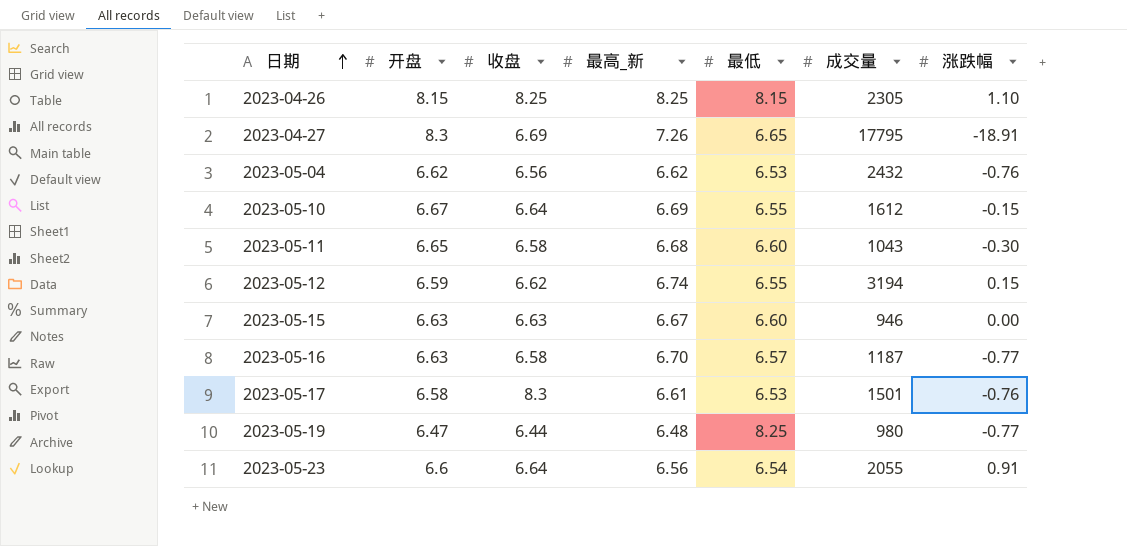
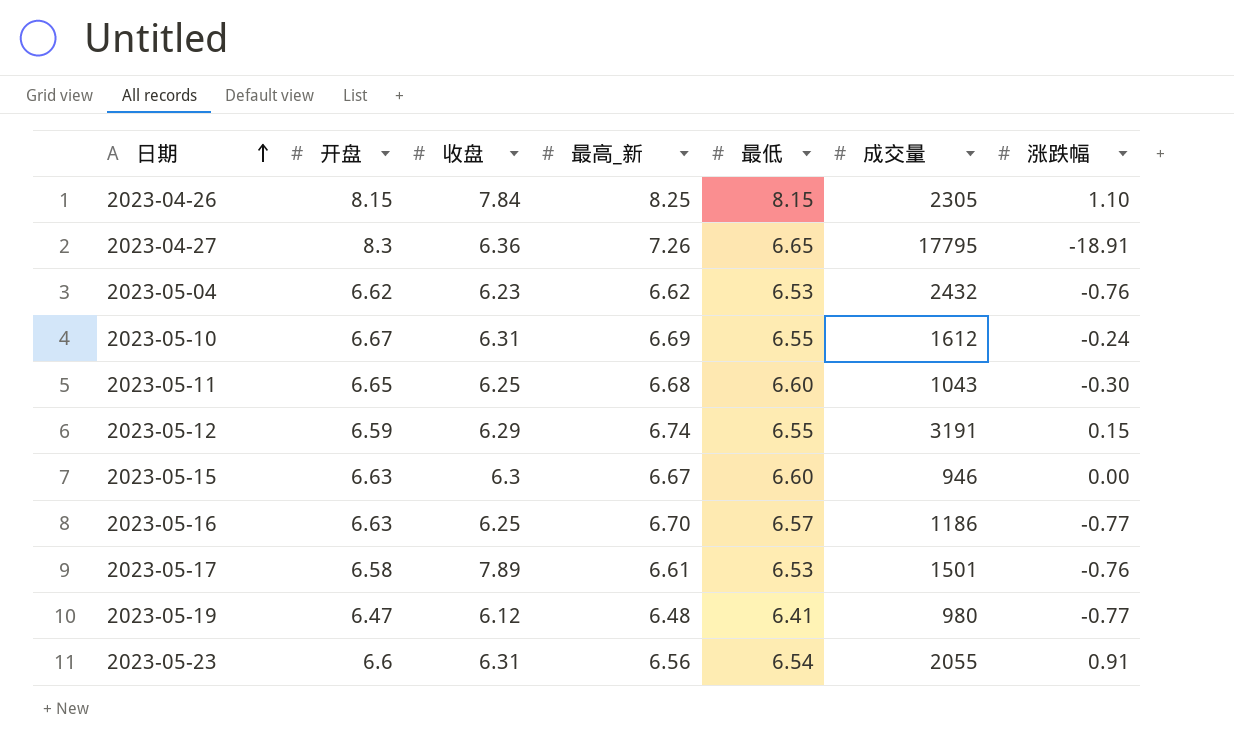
2023-04-26 | 收盘: 8.25 -> 7.84
2023-04-27 | 收盘: 6.69 -> 6.36
2023-05-04 | 收盘: 6.56 -> 6.23
2023-05-10 | 收盘: 6.64 -> 6.31
2023-05-10 | 涨跌幅: -0.15 -> -0.24
2023-05-11 | 收盘: 6.58 -> 6.25
2023-05-12 | 收盘: 6.62 -> 6.29
2023-05-12 | 成交量: 3194 -> 3191
2023-05-15 | 收盘: 6.63 -> 6.3
2023-05-16 | 收盘: 6.58 -> 6.25
2023-05-16 | 成交量: 1187 -> 1186
2023-05-17 | 收盘: 8.3 -> 7.89
2023-05-19 | 收盘: 6.44 -> 6.12
2023-05-19 | 最低: 8.25 -> 6.41
2023-05-23 | 收盘: 6.64 -> 6.31

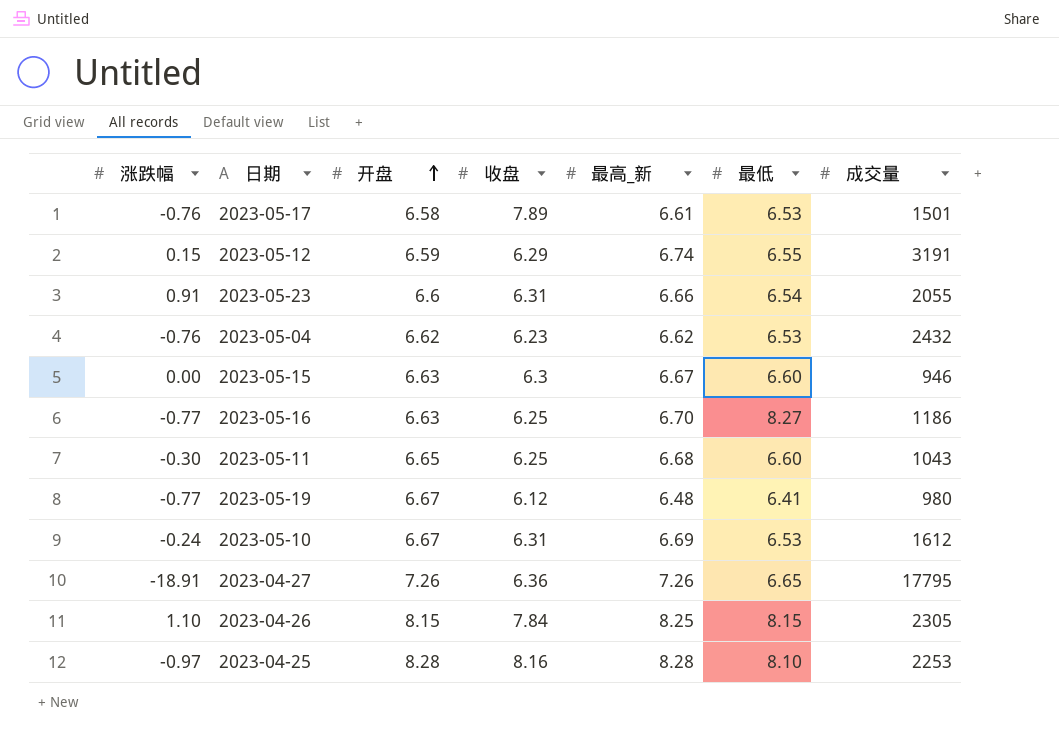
row order: 日期 ascending -> 开盘 ascending
column 涨跌幅 | position: 7 -> 1
2023-05-23 | 最高_新: 6.56 -> 6.66
2023-05-16 | 最低: 6.57 -> 8.27
2023-05-19 | 开盘: 6.47 -> 6.67
2023-05-10 | 最低: 6.55 -> 6.53
2023-04-27 | 开盘: 8.3 -> 7.26
row 2023-04-25: none -> -0.97 | 8.28 | 8.16 | 8.28 | 8.10 | 2253

